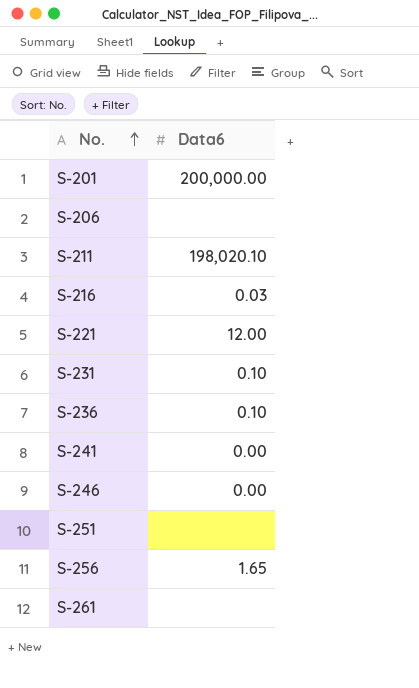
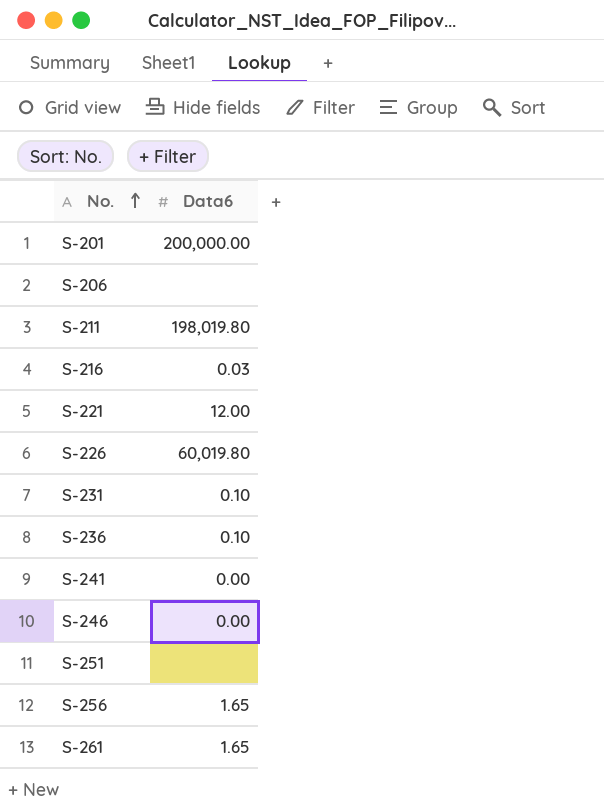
S-211 | Data6: 198,020.10 -> 198,019.80
row S-226: none -> 60,019.80
S-261 | Data6: none -> 1.65

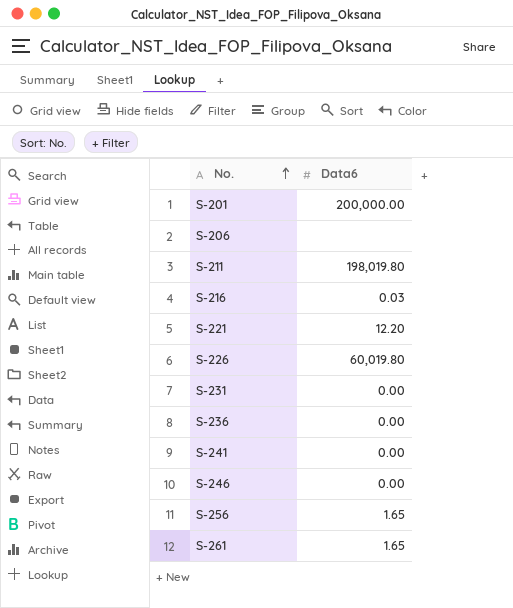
row S-251: none -> none
S-221 | Data6: 12.00 -> 12.20
S-231 | Data6: 0.10 -> 0.00
S-236 | Data6: 0.10 -> 0.00

